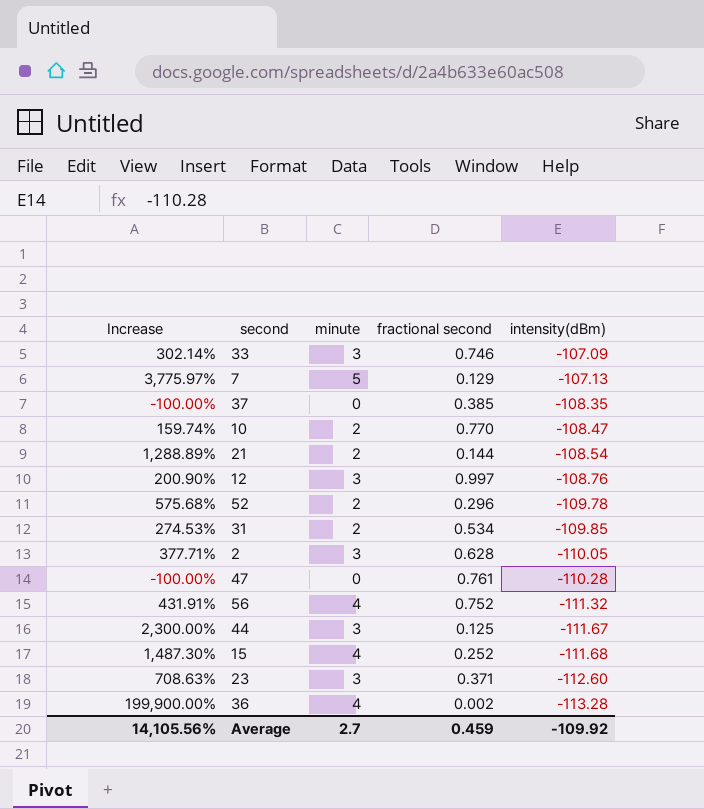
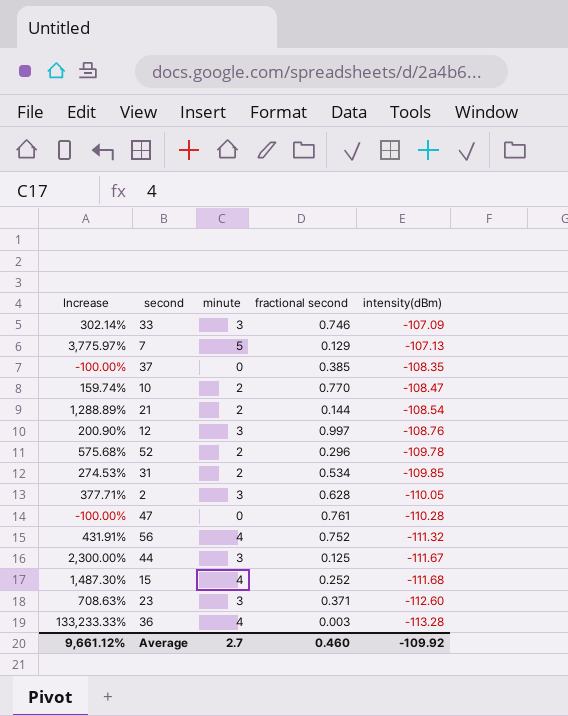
36 | Increase: 199,900.00% -> 133,233.33%
36 | fractional second: 0.002 -> 0.003
Average | Increase: 14,105.56% -> 9,661.12%
Average | fractional second: 0.459 -> 0.460

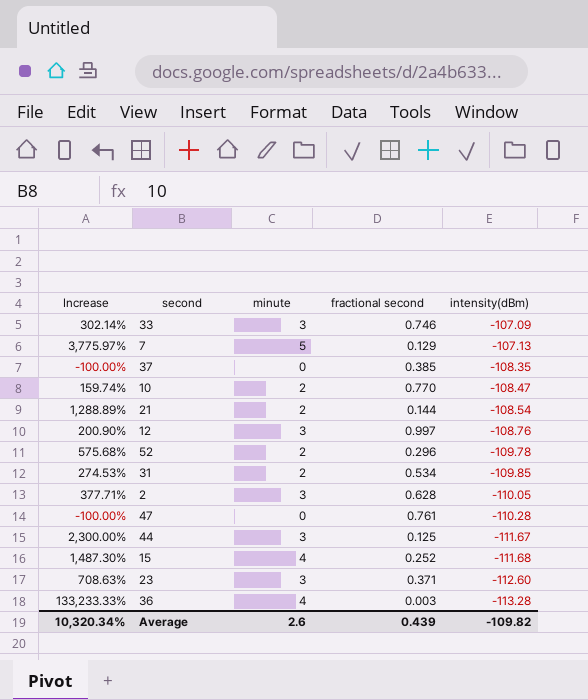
row 56: 431.91% | 4 | 0.752 | -111.32 -> none
Average | Increase: 9,661.12% -> 10,320.34%
Average | minute: 2.7 -> 2.6
Average | fractional second: 0.460 -> 0.439
Average | intensity(dBm): -109.92 -> -109.82

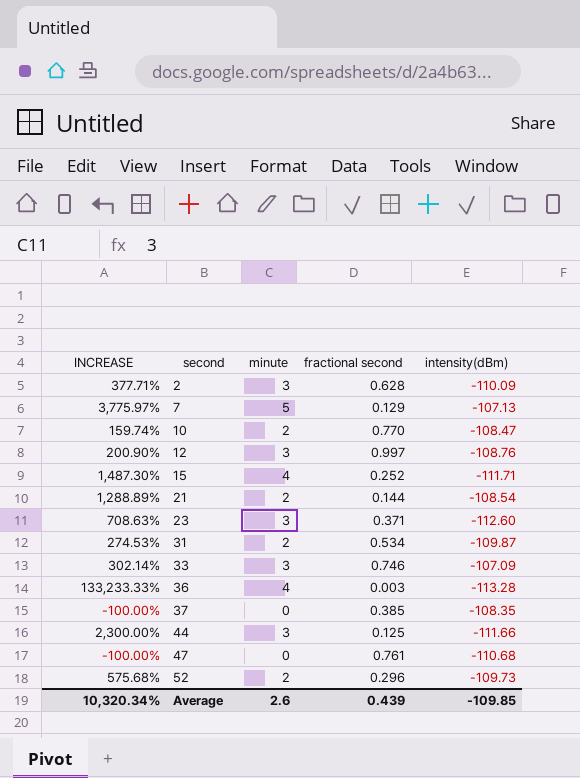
row order: intensity(dBm) descending -> second ascending
column name: Increase -> INCREASE
2 | intensity(dBm): -110.05 -> -110.09
15 | intensity(dBm): -111.68 -> -111.71
31 | intensity(dBm): -109.85 -> -109.87
44 | intensity(dBm): -111.67 -> -111.66
47 | intensity(dBm): -110.28 -> -110.68
52 | intensity(dBm): -109.78 -> -109.73
Average | intensity(dBm): -109.82 -> -109.85

